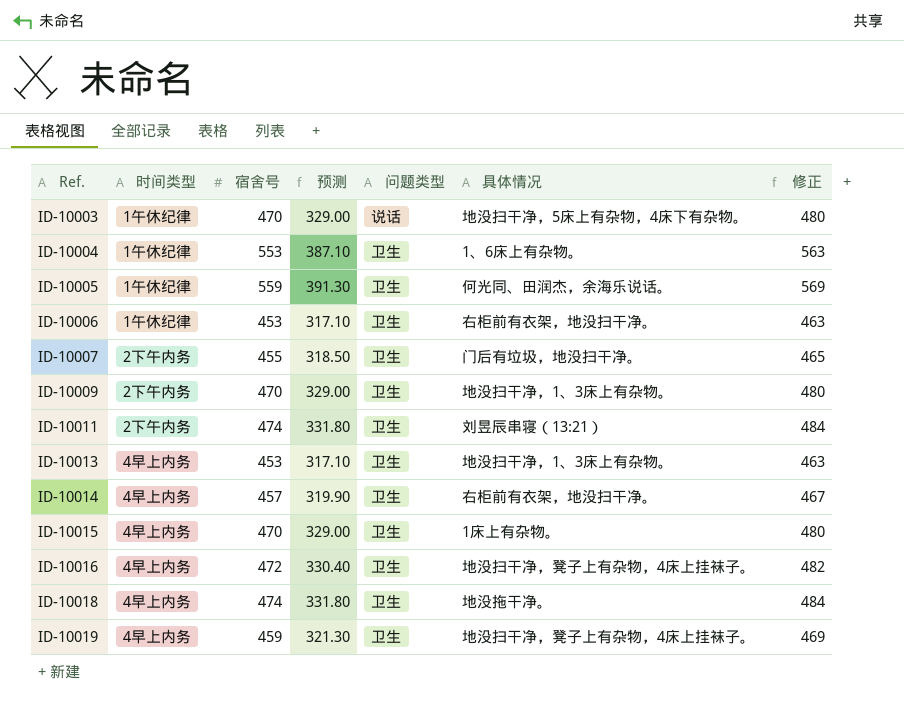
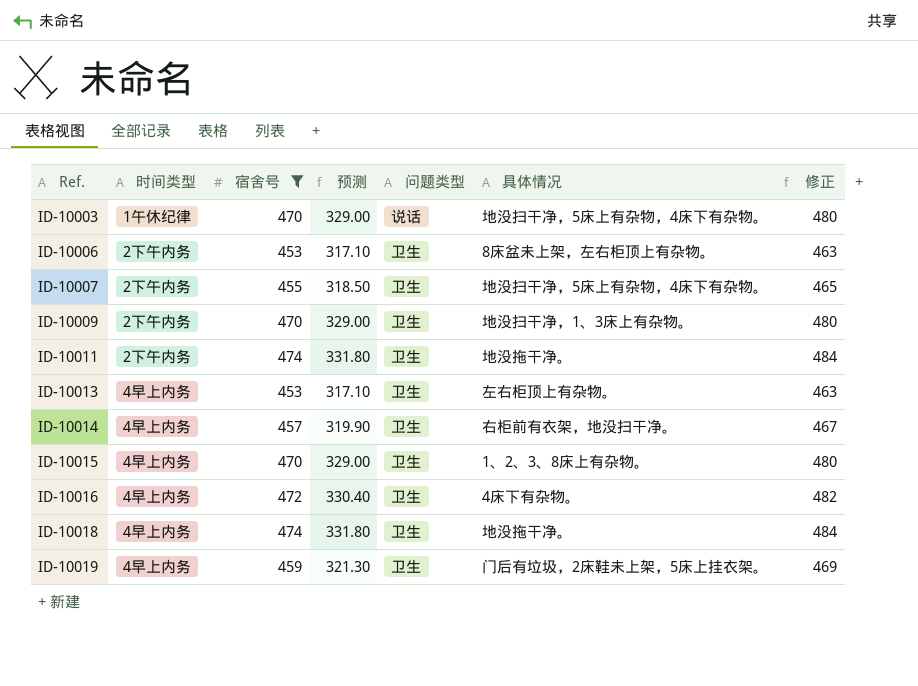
filter: none -> 宿舍号 <= 474
ID-10006 | 时间类型: 1午休纪律 -> 2下午内务
ID-10006 | 具体情况: 右柜前有衣架，地没扫干净。 -> 8床盆未上架，左右柜顶上有杂物。
ID-10007 | 具体情况: 门后有垃圾，地没扫干净。 -> 地没扫干净，5床上有杂物，4床下有杂物。
ID-10011 | 具体情况: 刘昱辰串寝（13:21） -> 地没拖干净。
ID-10013 | 具体情况: 地没扫干净，1、3床上有杂物。 -> 左右柜顶上有杂物。
ID-10015 | 具体情况: 1床上有杂物。 -> 1、2、3、8床上有杂物。
ID-10016 | 具体情况: 地没扫干净，凳子上有杂物，4床上挂袜子。 -> 4床下有杂物。
ID-10019 | 具体情况: 地没扫干净，凳子上有杂物，4床上挂袜子。 -> 门后有垃圾，2床鞋未上架，5床上挂衣架。

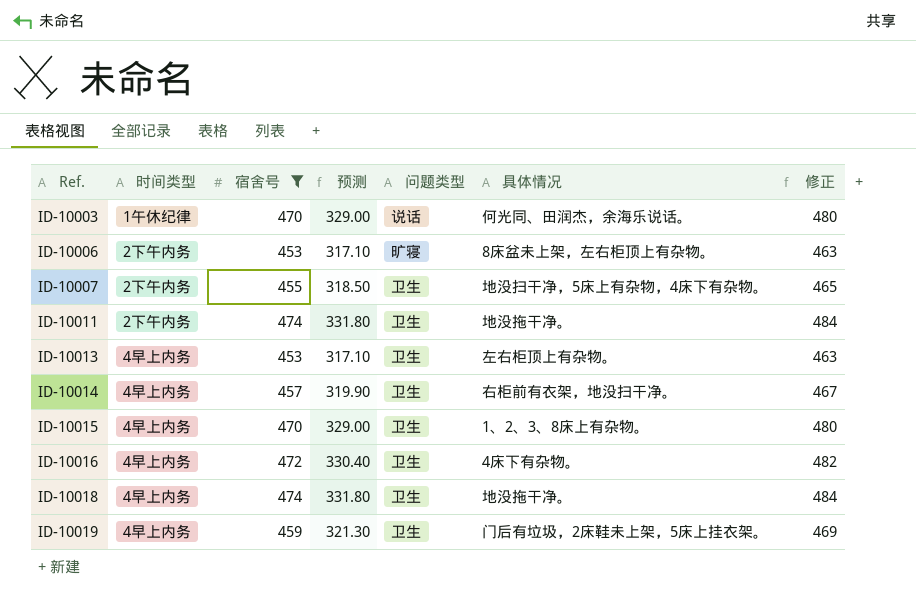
row ID-10009: 2下午内务 | 470 | 329.00 | 卫生 | 地没扫干净，1、3床上有杂物。 | 480 -> none
ID-10003 | 具体情况: 地没扫干净，5床上有杂物，4床下有杂物。 -> 何光同、田润杰，余海乐说话。
ID-10006 | 问题类型: 卫生 -> 旷寝

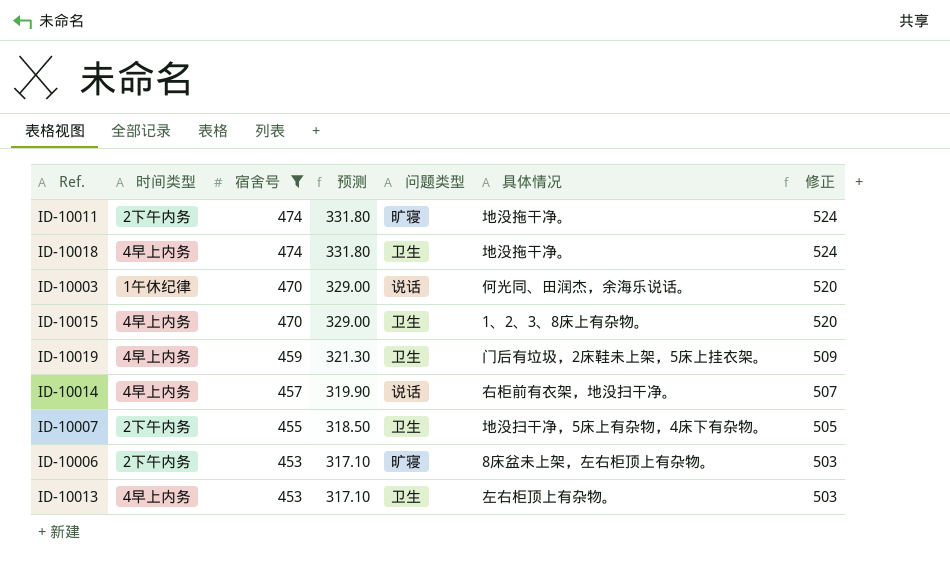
row order: Ref. ascending -> 宿舍号 descending
column 修正 | formula: [宿舍号] + 10 -> [宿舍号] + 50
row ID-10016: 4早上内务 | 472 | 330.40 | 卫生 | 4床下有杂物。 | 482 -> none
ID-10011 | 问题类型: 卫生 -> 旷寝
ID-10014 | 问题类型: 卫生 -> 说话

